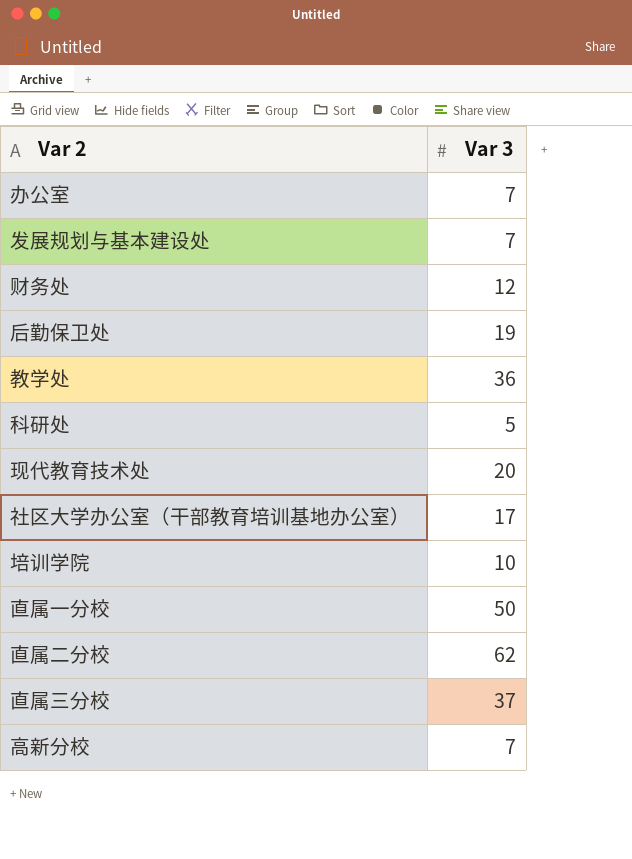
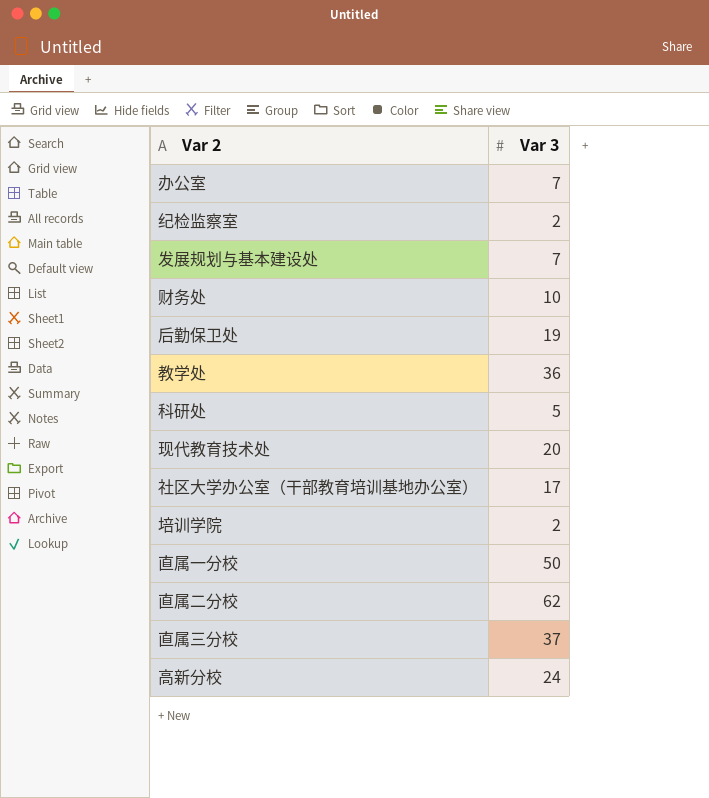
row 纪检监察室: none -> 2
财务处 | Var 3: 12 -> 10
培训学院 | Var 3: 10 -> 2
高新分校 | Var 3: 7 -> 24

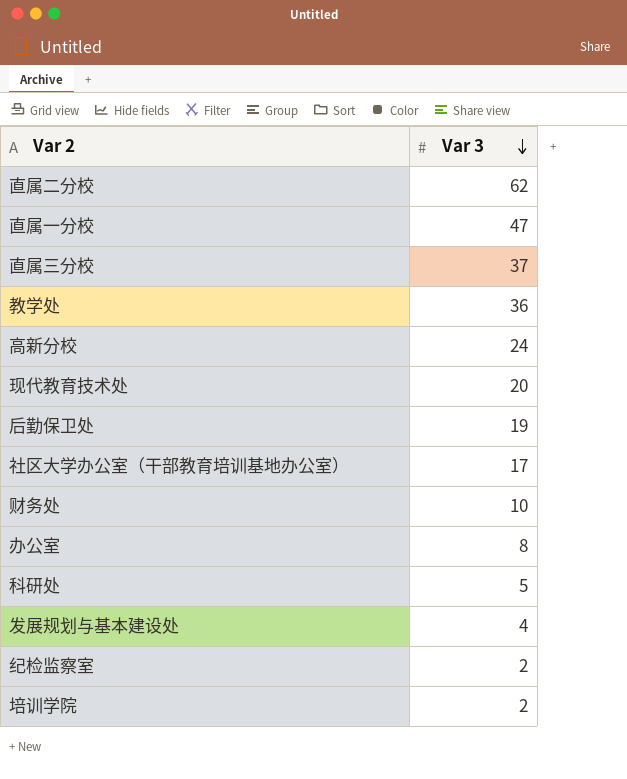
row order: none -> Var 3 descending
直属一分校 | Var 3: 50 -> 47
办公室 | Var 3: 7 -> 8
发展规划与基本建设处 | Var 3: 7 -> 4

